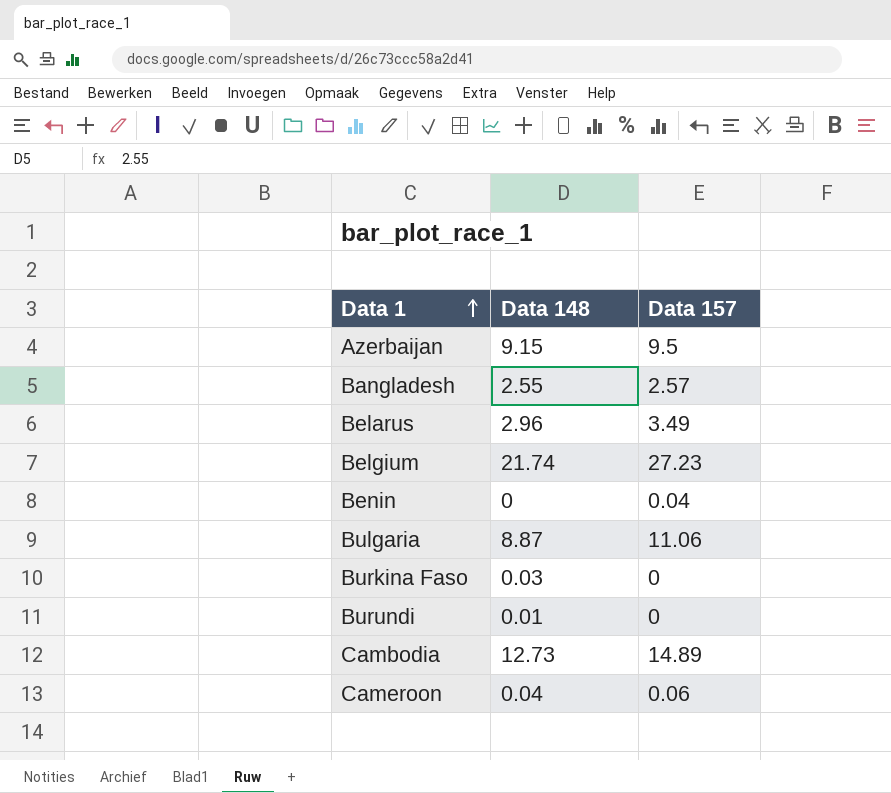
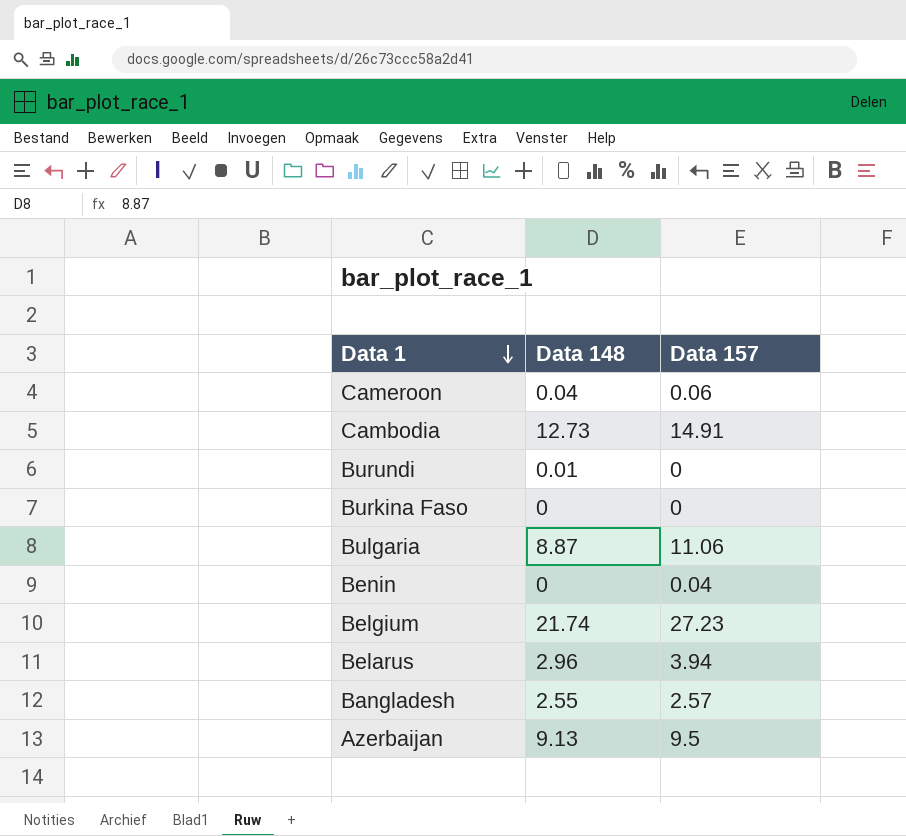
row order: Data 1 ascending -> Data 1 descending
Cambodia | Data 157: 14.89 -> 14.91
Burkina Faso | Data 148: 0.03 -> 0
Belarus | Data 157: 3.49 -> 3.94
Azerbaijan | Data 148: 9.15 -> 9.13

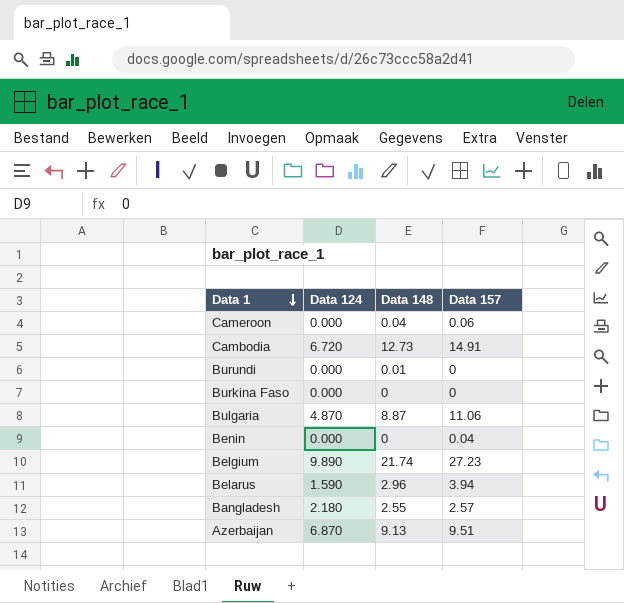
column Data 124 | position: none -> 2
Azerbaijan | Data 157: 9.5 -> 9.51

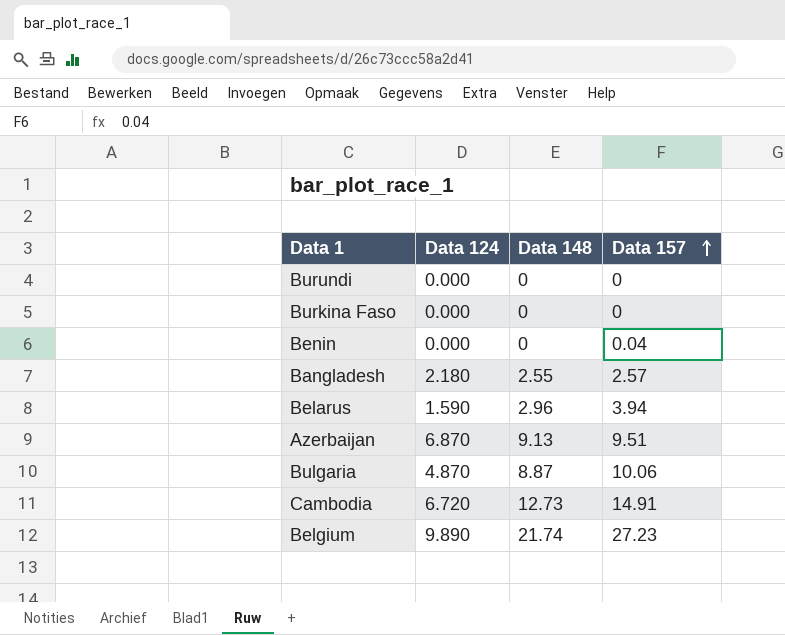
row order: Data 1 descending -> Data 157 ascending
row Cameroon: 0.000 | 0.04 | 0.06 -> none
Burundi | Data 148: 0.01 -> 0
Bulgaria | Data 157: 11.06 -> 10.06

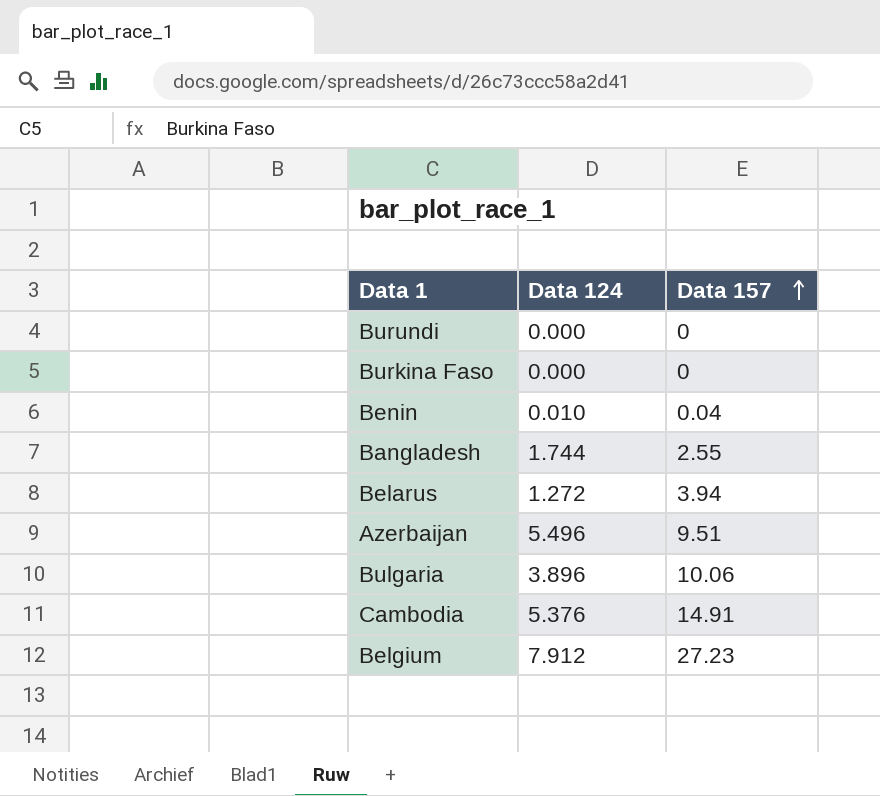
column Data 148 | position: 3 -> none
Benin | Data 124: 0.000 -> 0.010
Bangladesh | Data 124: 2.180 -> 1.744
Bangladesh | Data 157: 2.57 -> 2.55
Belarus | Data 124: 1.590 -> 1.272
Azerbaijan | Data 124: 6.870 -> 5.496
Bulgaria | Data 124: 4.870 -> 3.896
Cambodia | Data 124: 6.720 -> 5.376
Belgium | Data 124: 9.890 -> 7.912

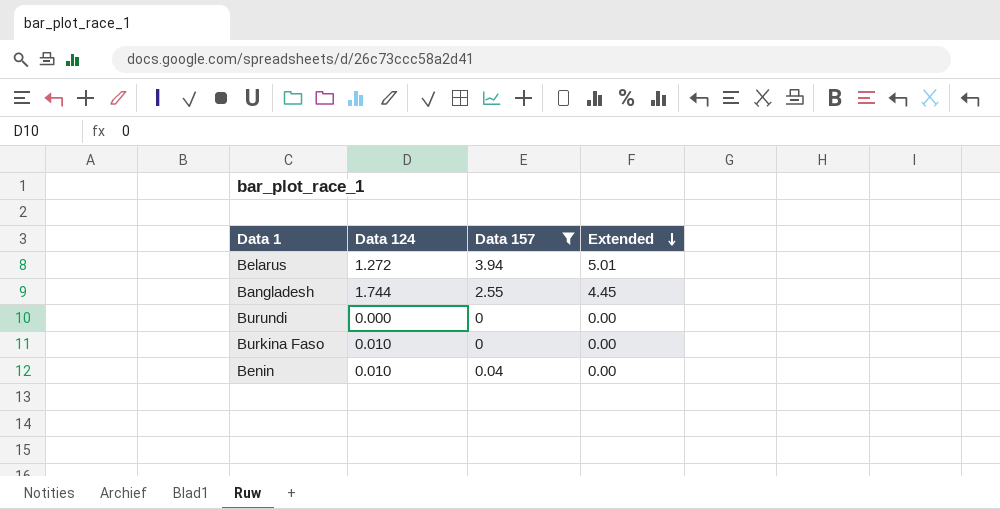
filter: none -> Data 157 <= 3.94
row order: Data 157 ascending -> Extended descending
column Extended | formula: none -> [Data 124] * [Data 157]
Burkina Faso | Data 124: 0.000 -> 0.010

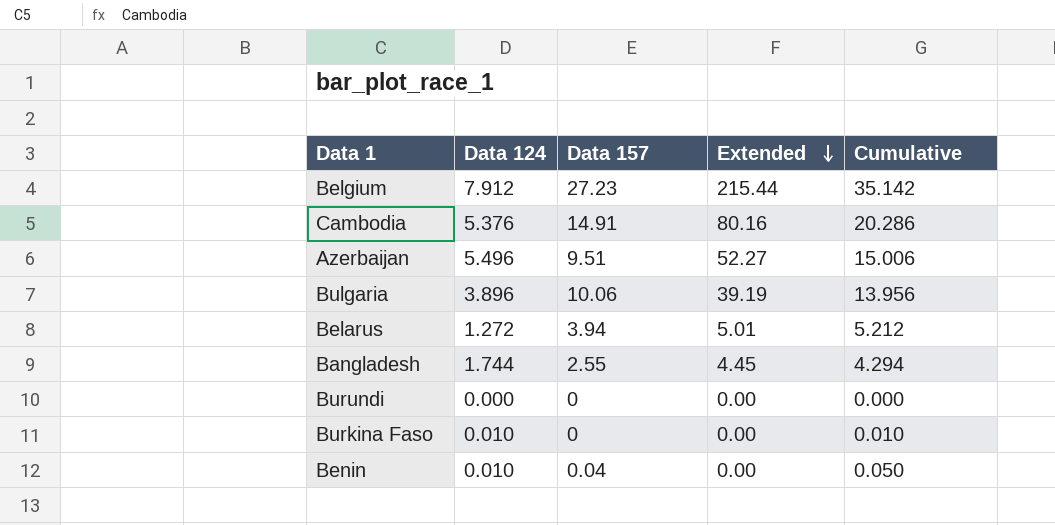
filter: Data 157 <= 3.94 -> none
column Cumulative | formula: none -> [Data 124] + [Data 157]

